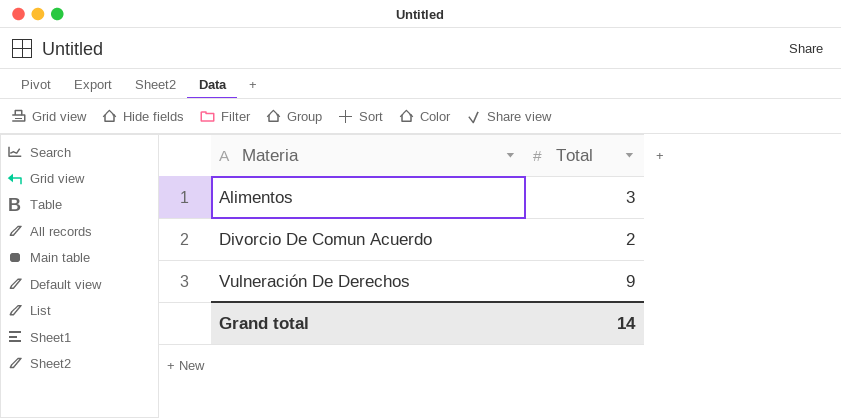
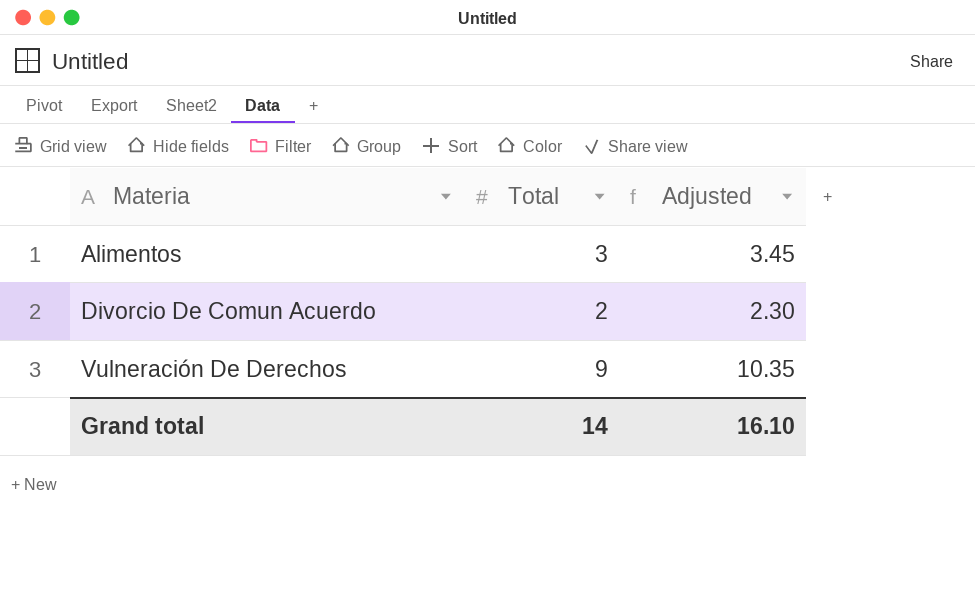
column Adjusted | formula: none -> [Total] * 1.15

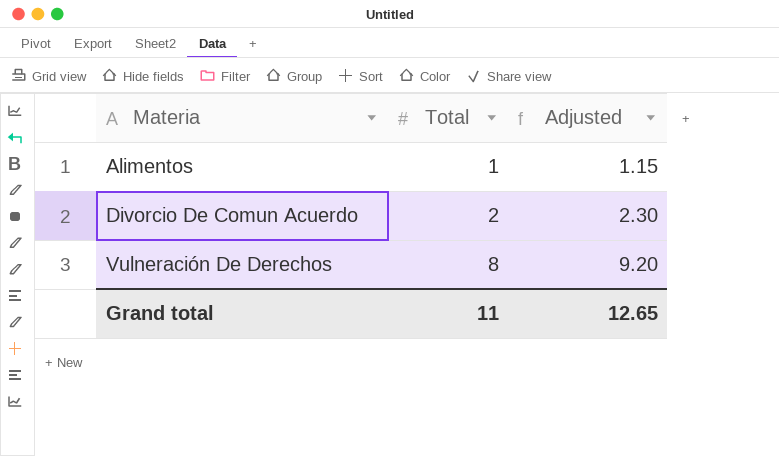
Alimentos | Total: 3 -> 1
Alimentos | Adjusted: 3.45 -> 1.15
Vulneración De Derechos | Total: 9 -> 8
Vulneración De Derechos | Adjusted: 10.35 -> 9.20
Grand total | Total: 14 -> 11
Grand total | Adjusted: 16.10 -> 12.65

